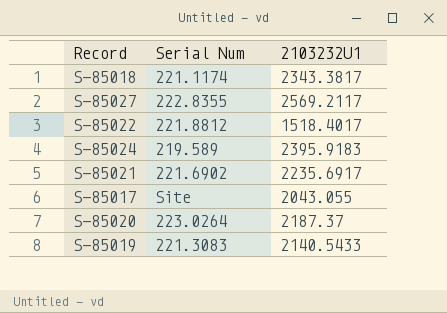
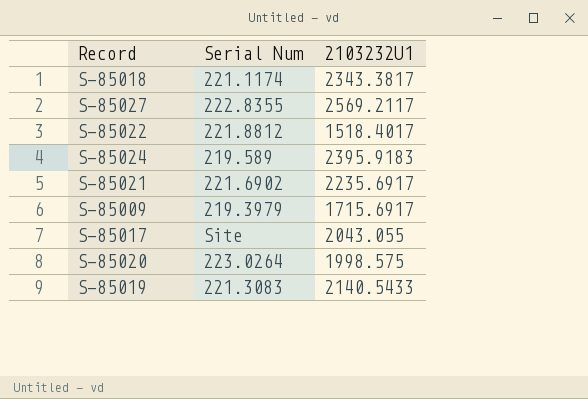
row S-85009: none -> 219.3979 | 1715.6917
S-85020 | 2103232U1: 2187.37 -> 1998.575

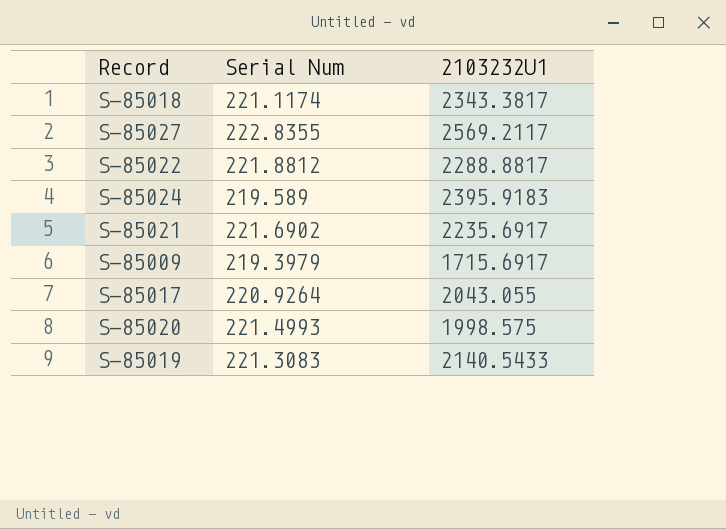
S-85022 | 2103232U1: 1518.4017 -> 2288.8817
S-85017 | Serial Num: Site -> 220.9264
S-85020 | Serial Num: 223.0264 -> 221.4993

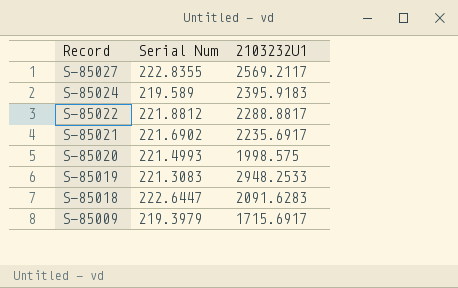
row order: none -> Record descending
row S-85017: 220.9264 | 2043.055 -> none
S-85019 | 2103232U1: 2140.5433 -> 2948.2533
S-85018 | Serial Num: 221.1174 -> 222.6447
S-85018 | 2103232U1: 2343.3817 -> 2091.6283

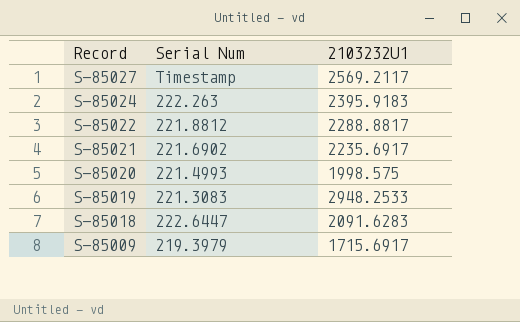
S-85027 | Serial Num: 222.8355 -> Timestamp
S-85024 | Serial Num: 219.589 -> 222.263

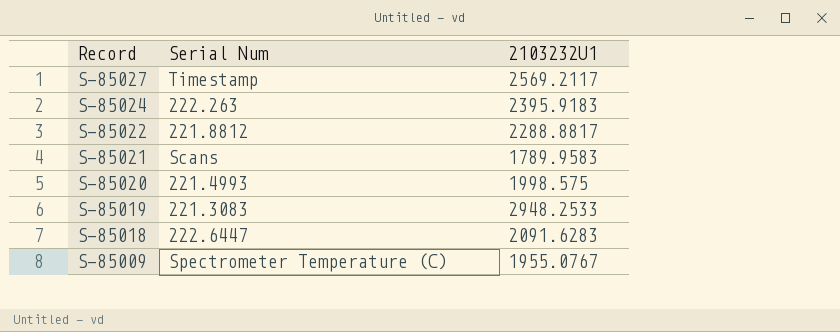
S-85021 | Serial Num: 221.6902 -> Scans
S-85021 | 2103232U1: 2235.6917 -> 1789.9583
S-85009 | Serial Num: 219.3979 -> Spectrometer Temperature (C)
S-85009 | 2103232U1: 1715.6917 -> 1955.0767

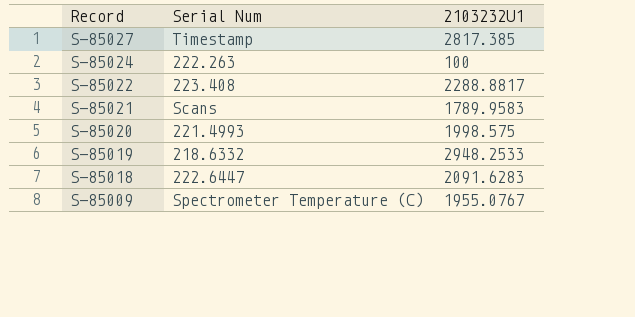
S-85027 | 2103232U1: 2569.2117 -> 2817.385
S-85024 | 2103232U1: 2395.9183 -> 100
S-85022 | Serial Num: 221.8812 -> 223.408
S-85019 | Serial Num: 221.3083 -> 218.6332

